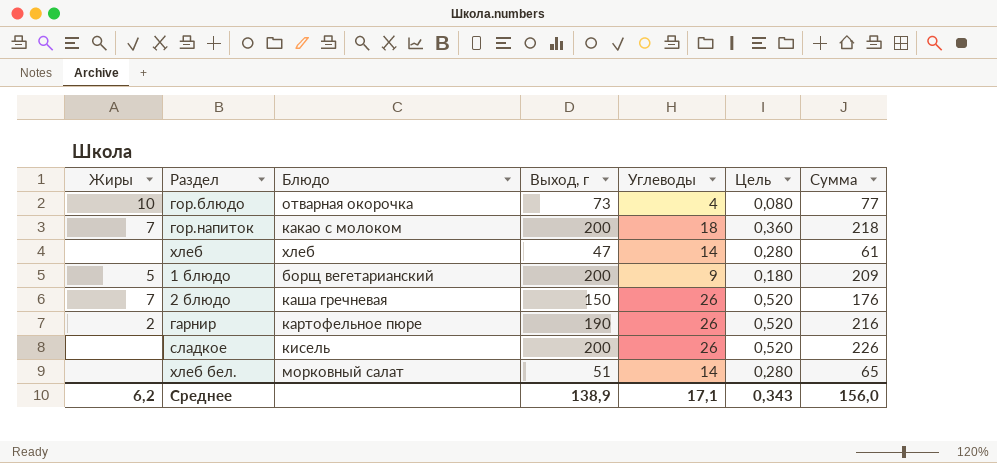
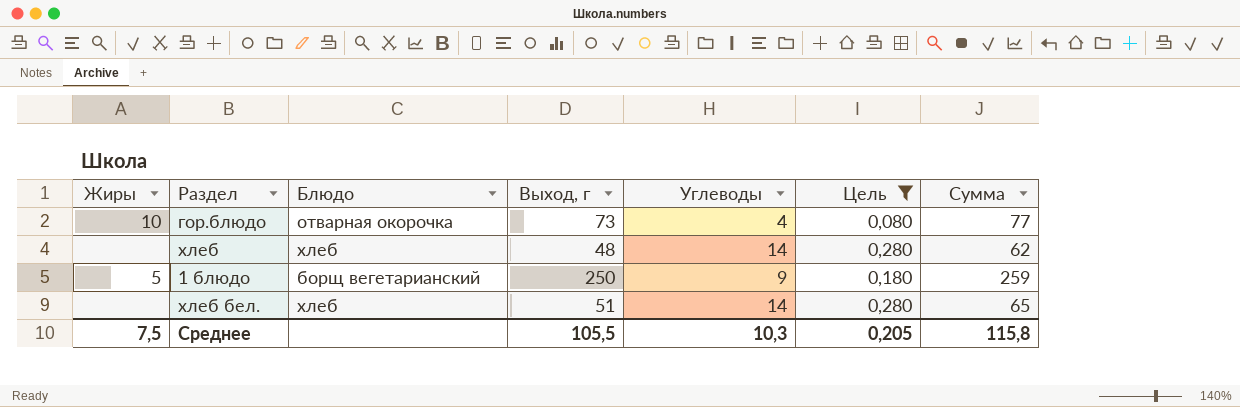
filter: none -> Цель <= 0,280
хлеб | Выход, г: 47 -> 48
хлеб | Сумма: 61 -> 62
1 блюдо | Выход, г: 200 -> 250
1 блюдо | Сумма: 209 -> 259
хлеб бел. | Блюдо: морковный салат -> хлеб
Среднее | Жиры: 6,2 -> 7,5
Среднее | Выход, г: 138,9 -> 105,5
Среднее | Углеводы: 17,1 -> 10,3
Среднее | Цель: 0,343 -> 0,205
Среднее | Сумма: 156,0 -> 115,8

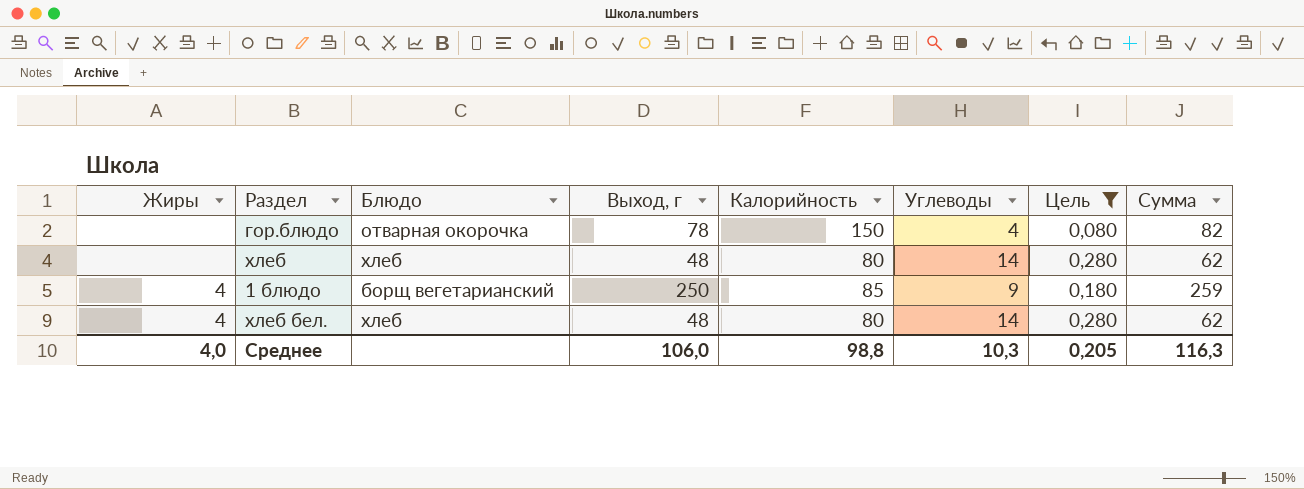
column Калорийность | position: none -> 5
гор.блюдо | Жиры: 10 -> none
гор.блюдо | Выход, г: 73 -> 78
гор.блюдо | Сумма: 77 -> 82
1 блюдо | Жиры: 5 -> 4
хлеб бел. | Жиры: none -> 4
хлеб бел. | Выход, г: 51 -> 48
хлеб бел. | Сумма: 65 -> 62
Среднее | Жиры: 7,5 -> 4,0
Среднее | Выход, г: 105,5 -> 106,0
Среднее | Сумма: 115,8 -> 116,3

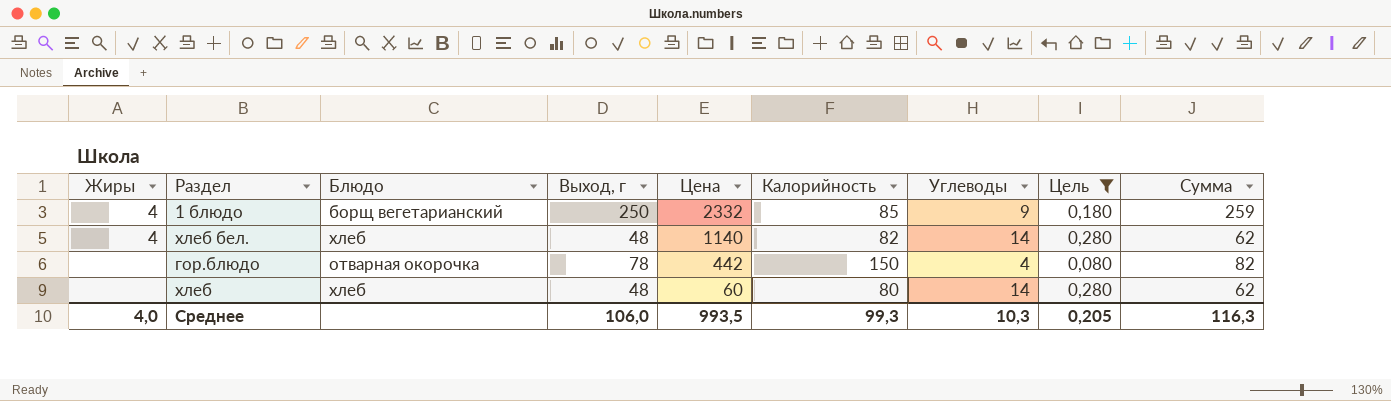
row order: none -> Цена descending
column Цена | position: none -> 5
хлеб бел. | Калорийность: 80 -> 82
Среднее | Калорийность: 98,8 -> 99,3

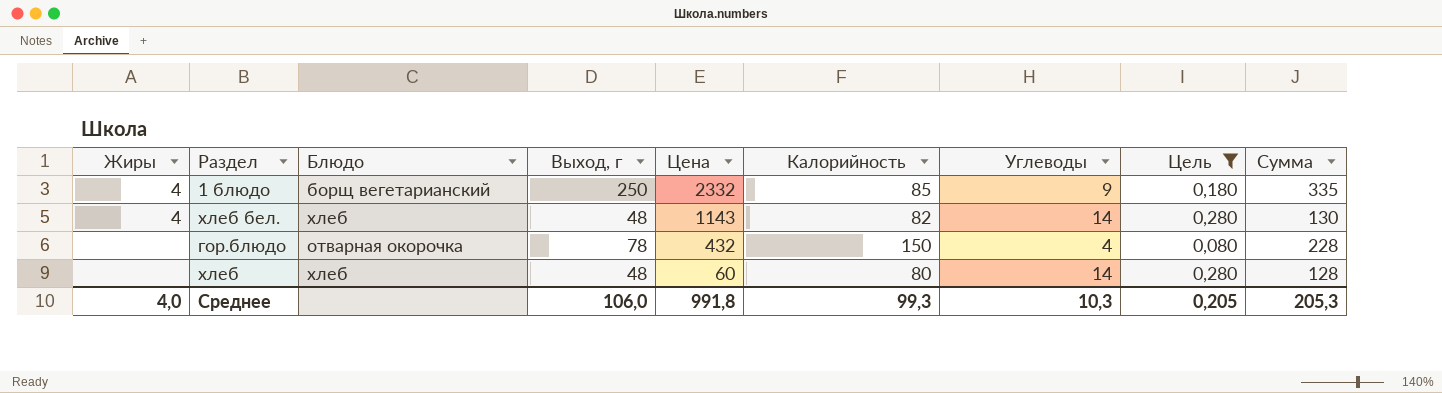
column Сумма | formula: [Выход, г] + [Углеводы] -> [Выход, г] + [Калорийность]
хлеб бел. | Цена: 1140 -> 1143
гор.блюдо | Цена: 442 -> 432
Среднее | Цена: 993,5 -> 991,8
Среднее | Сумма: 116,3 -> 205,3

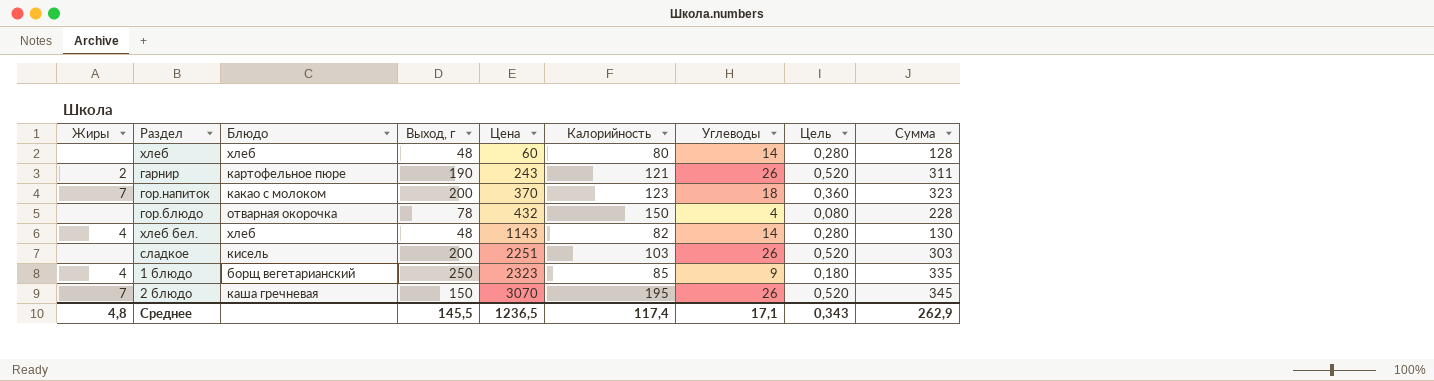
filter: Цель <= 0,280 -> none
row order: Цена descending -> Цена ascending
1 блюдо | Цена: 2332 -> 2323
Среднее | Жиры: 4,0 -> 4,8
Среднее | Выход, г: 106,0 -> 145,5
Среднее | Цена: 991,8 -> 1236,5
Среднее | Калорийность: 99,3 -> 117,4
Среднее | Углеводы: 10,3 -> 17,1
Среднее | Цель: 0,205 -> 0,343
Среднее | Сумма: 205,3 -> 262,9

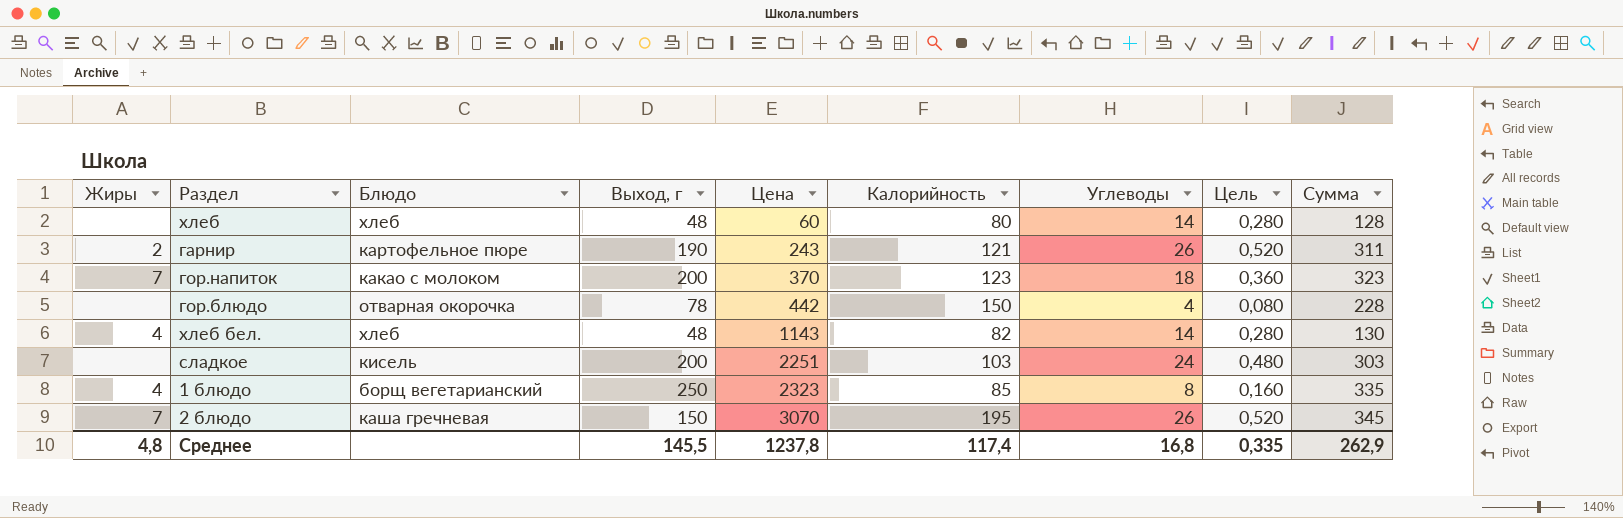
гор.блюдо | Цена: 432 -> 442
сладкое | Углеводы: 26 -> 24
сладкое | Цель: 0,520 -> 0,480
1 блюдо | Углеводы: 9 -> 8
1 блюдо | Цель: 0,180 -> 0,160
Среднее | Цена: 1236,5 -> 1237,8
Среднее | Углеводы: 17,1 -> 16,8
Среднее | Цель: 0,343 -> 0,335

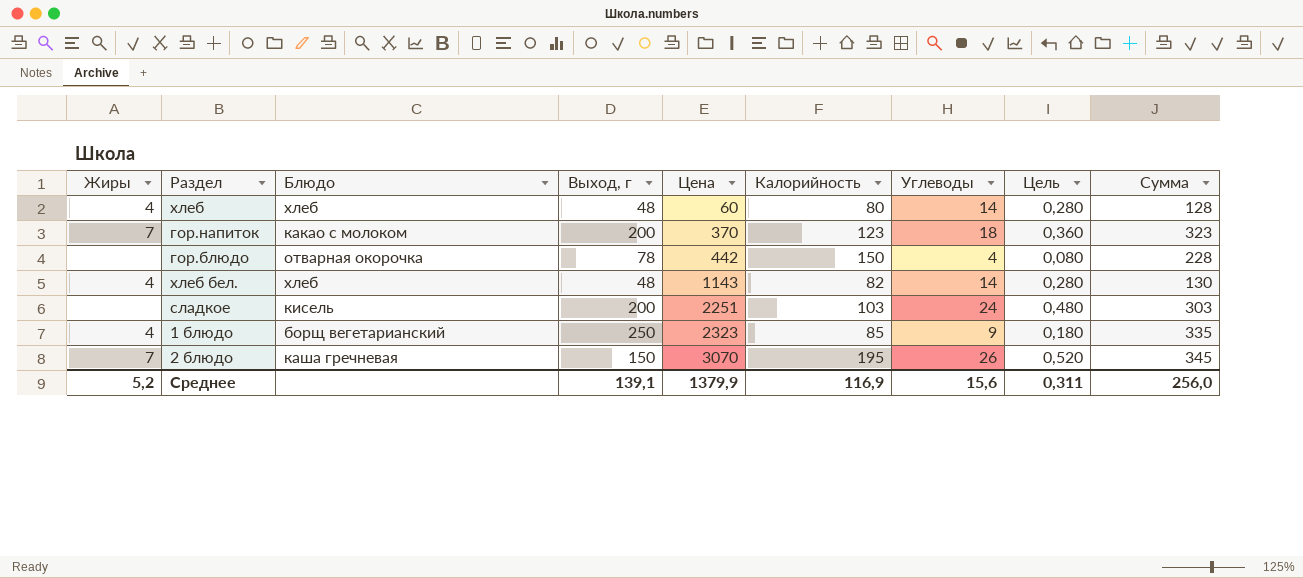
row гарнир: 2 | картофельное пюре | 190 | 243 | 121 | 26 | 0,520 | 311 -> none
хлеб | Жиры: none -> 4
1 блюдо | Углеводы: 8 -> 9
1 блюдо | Цель: 0,160 -> 0,180
Среднее | Жиры: 4,8 -> 5,2
Среднее | Выход, г: 145,5 -> 139,1
Среднее | Цена: 1237,8 -> 1379,9
Среднее | Калорийность: 117,4 -> 116,9
Среднее | Углеводы: 16,8 -> 15,6
Среднее | Цель: 0,335 -> 0,311
Среднее | Сумма: 262,9 -> 256,0

